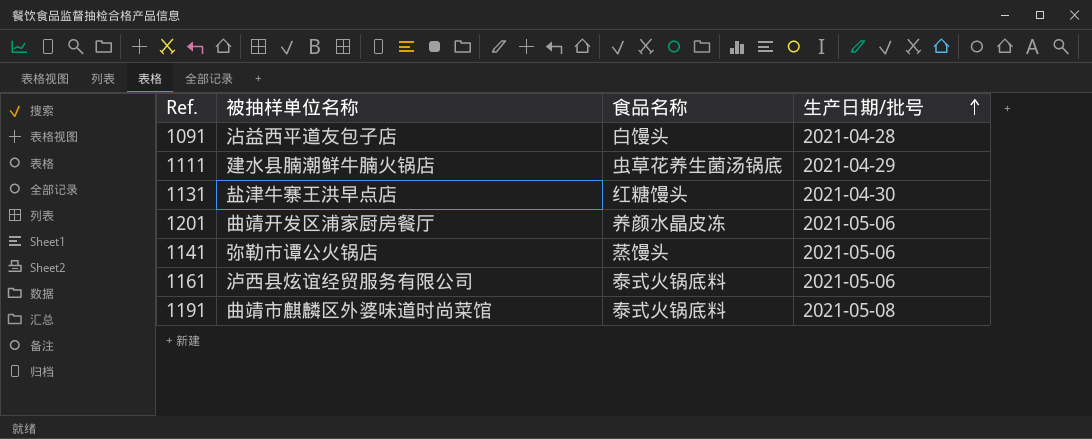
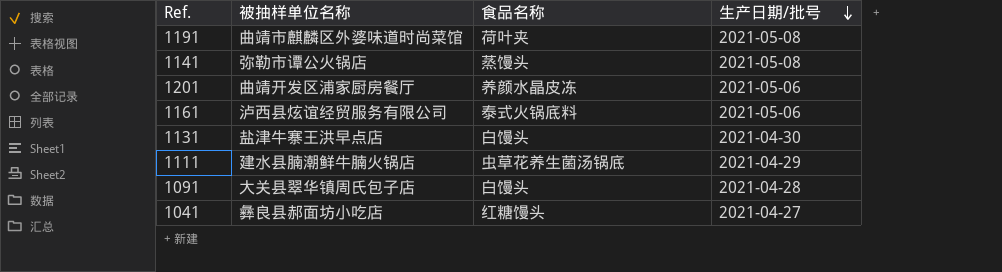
row order: 生产日期/批号 ascending -> 生产日期/批号 descending
1191 | 食品名称: 泰式火锅底料 -> 荷叶夹
1141 | 生产日期/批号: 2021-05-06 -> 2021-05-08
1131 | 食品名称: 红糖馒头 -> 白馒头
1091 | 被抽样单位名称: 沾益西平道友包子店 -> 大关县翠华镇周氏包子店
row 1041: none -> 彝良县郝面坊小吃店 | 红糖馒头 | 2021-04-27

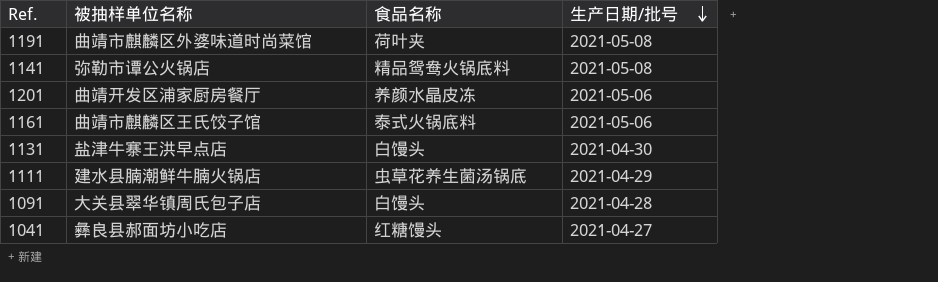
1141 | 食品名称: 蒸馒头 -> 精品鸳鸯火锅底料
1161 | 被抽样单位名称: 泸西县炫谊经贸服务有限公司 -> 曲靖市麒麟区王氏饺子馆

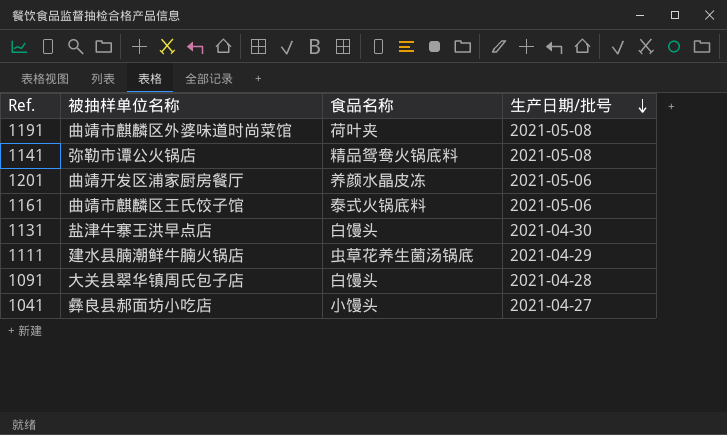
1041 | 食品名称: 红糖馒头 -> 小馒头

